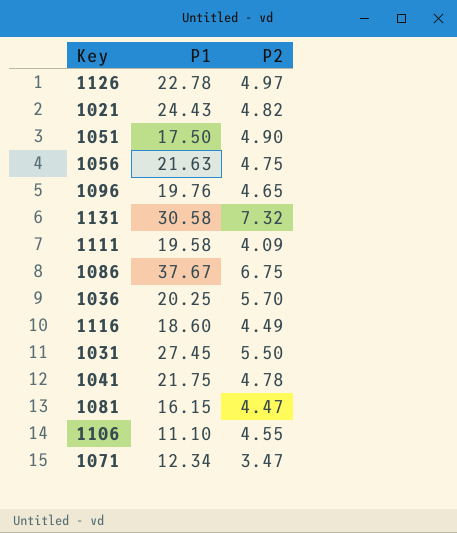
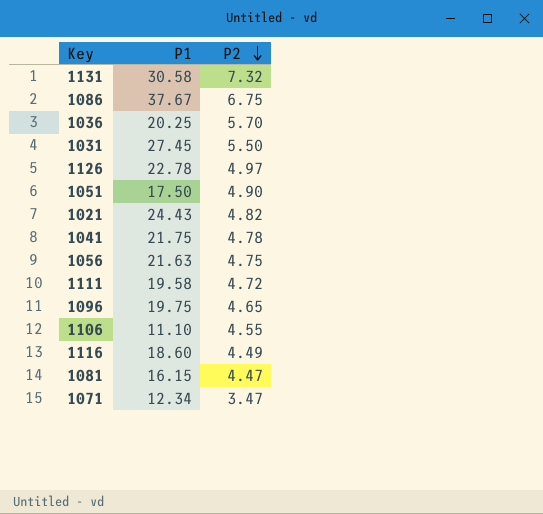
row order: none -> P2 descending
1111 | P2: 4.09 -> 4.72
1096 | P1: 19.76 -> 19.75

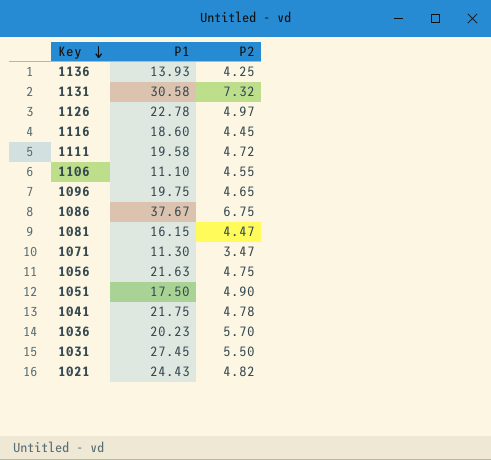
row order: P2 descending -> Key descending
row 1136: none -> 13.93 | 4.25
1116 | P2: 4.49 -> 4.45
1071 | P1: 12.34 -> 11.30
1036 | P1: 20.25 -> 20.23

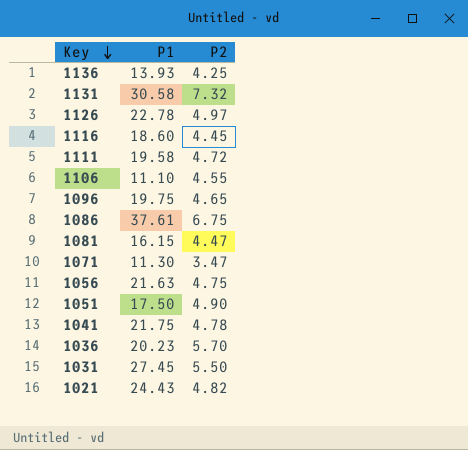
1086 | P1: 37.67 -> 37.61

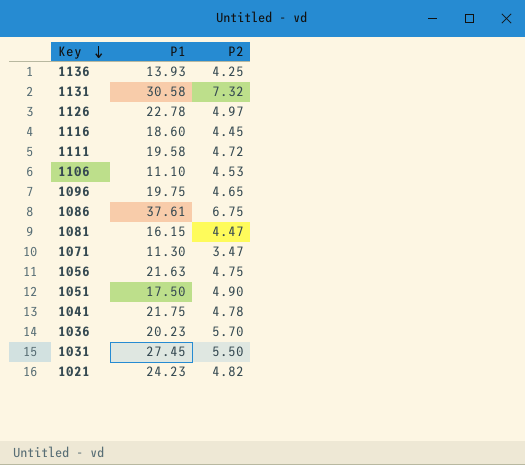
1106 | P2: 4.55 -> 4.53
1021 | P1: 24.43 -> 24.23

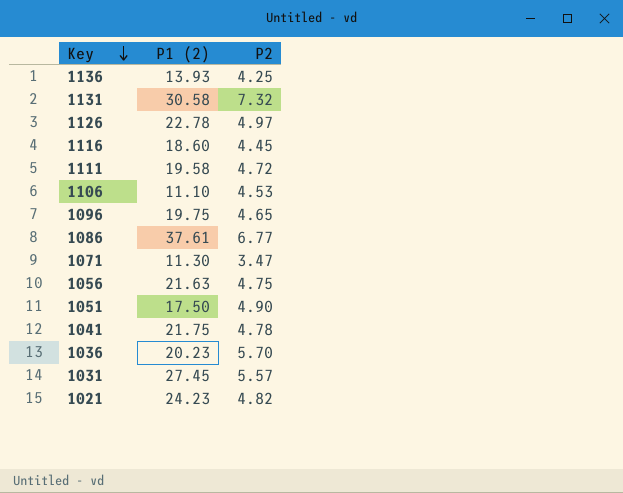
column name: P1 -> P1 (2)
row 1081: 16.15 | 4.47 -> none
1086 | P2: 6.75 -> 6.77
1031 | P2: 5.50 -> 5.57

